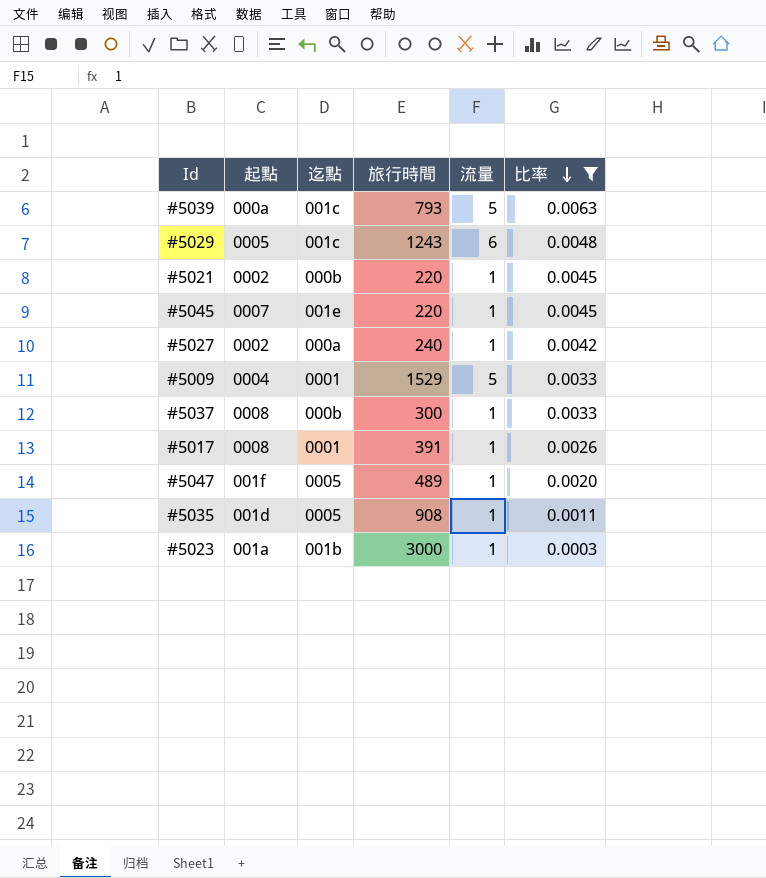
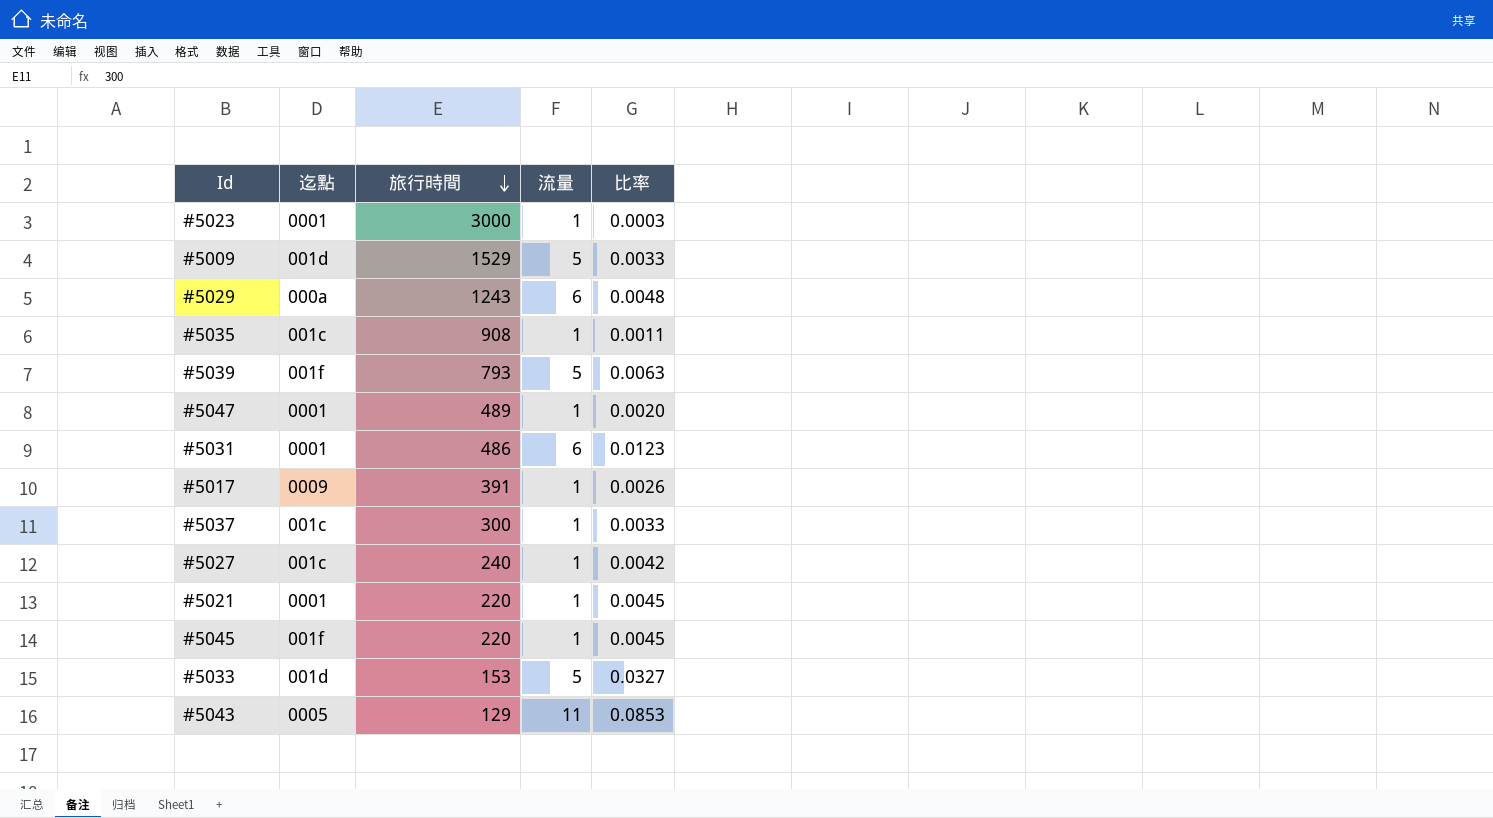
filter: 比率 <= 0.0063 -> none
row order: 比率 descending -> 旅行時間 descending
column 起點 | position: 2 -> none
#5023 | 迄點: 001b -> 0001
#5009 | 迄點: 0001 -> 001d
#5029 | 迄點: 001c -> 000a
#5035 | 迄點: 0005 -> 001c
#5039 | 迄點: 001c -> 001f
#5047 | 迄點: 0005 -> 0001
#5017 | 迄點: 0001 -> 0009
#5037 | 迄點: 000b -> 001c
#5027 | 迄點: 000a -> 001c
#5021 | 迄點: 000b -> 0001
#5045 | 迄點: 001e -> 001f

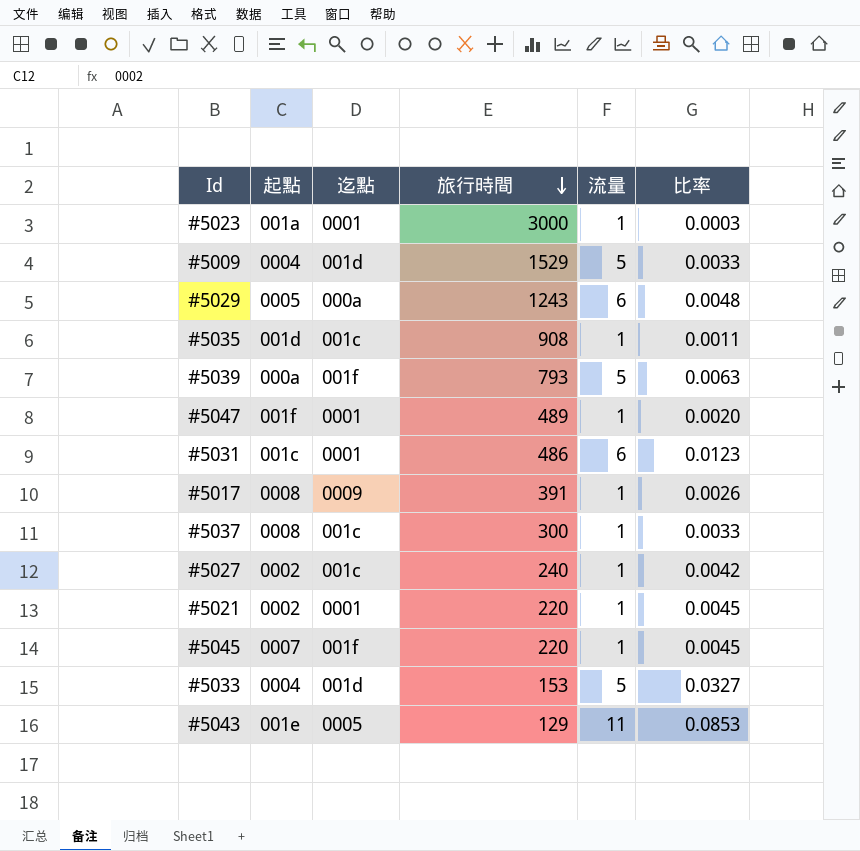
column 起點 | position: none -> 2

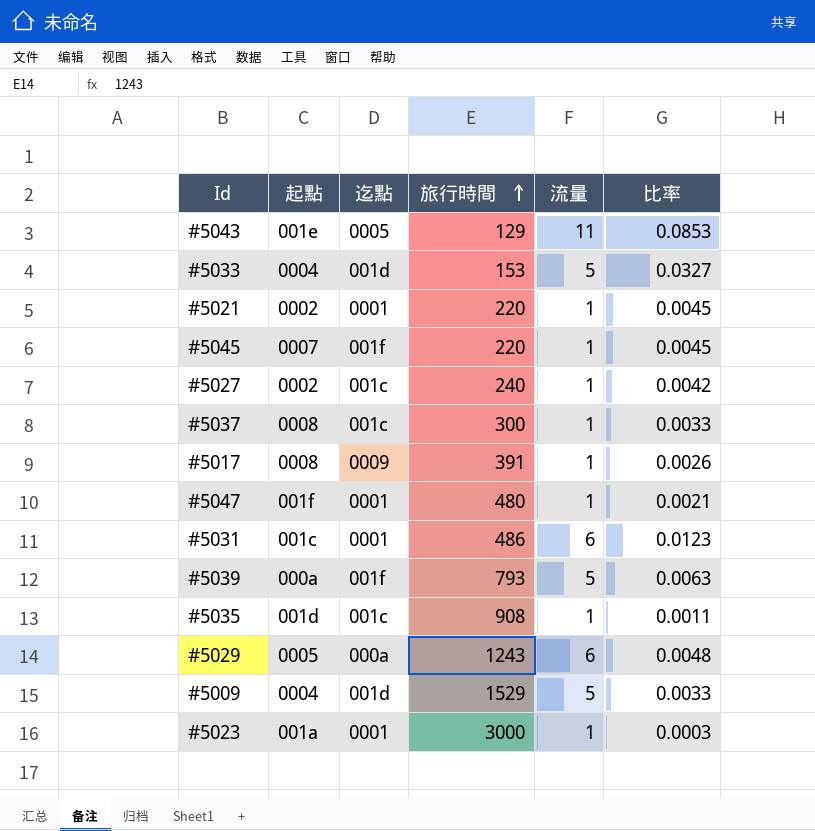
row order: 旅行時間 descending -> 旅行時間 ascending
#5047 | 旅行時間: 489 -> 480
#5047 | 比率: 0.0020 -> 0.0021

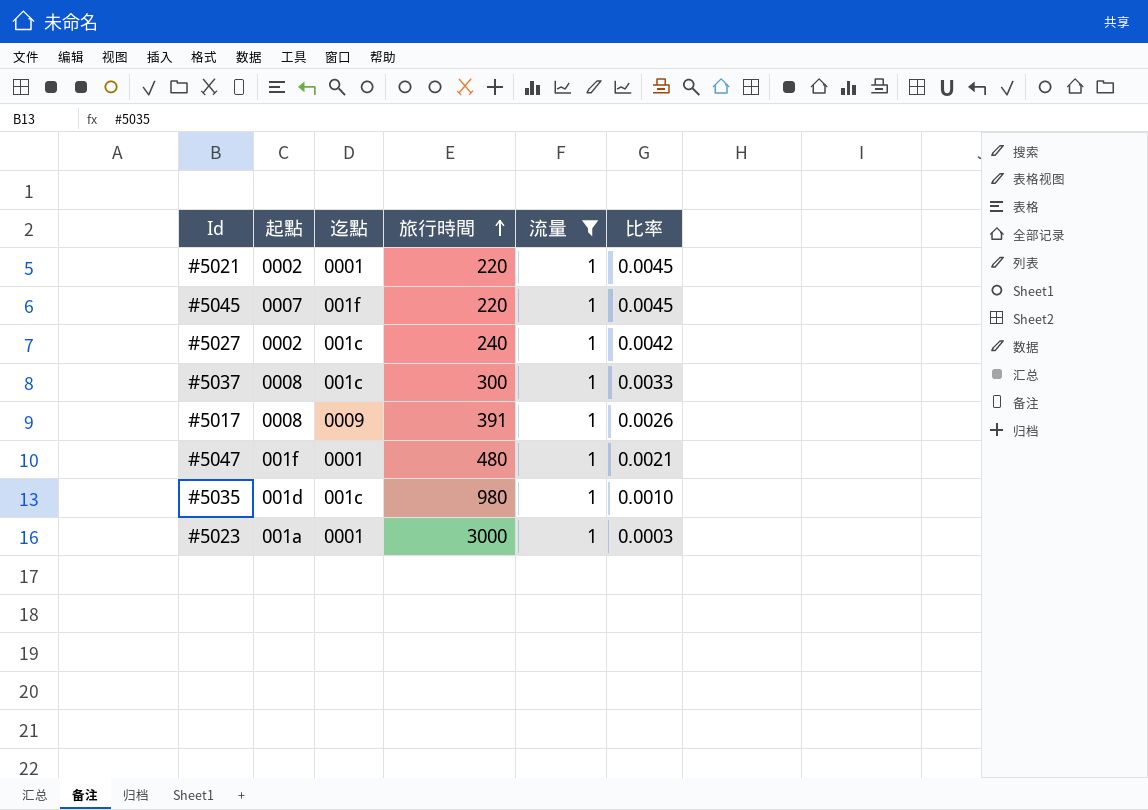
filter: none -> 流量 = 1
#5035 | 旅行時間: 908 -> 980
#5035 | 比率: 0.0011 -> 0.0010

